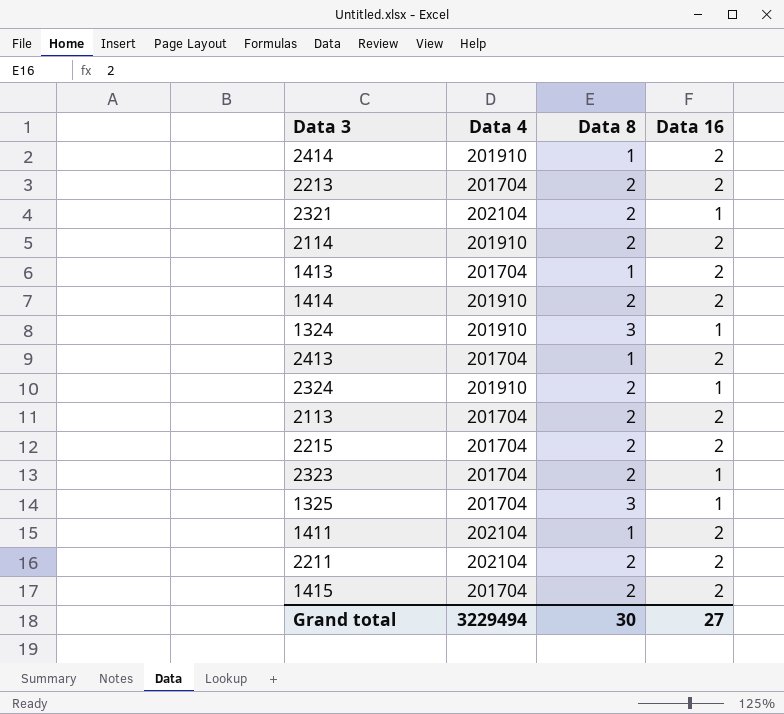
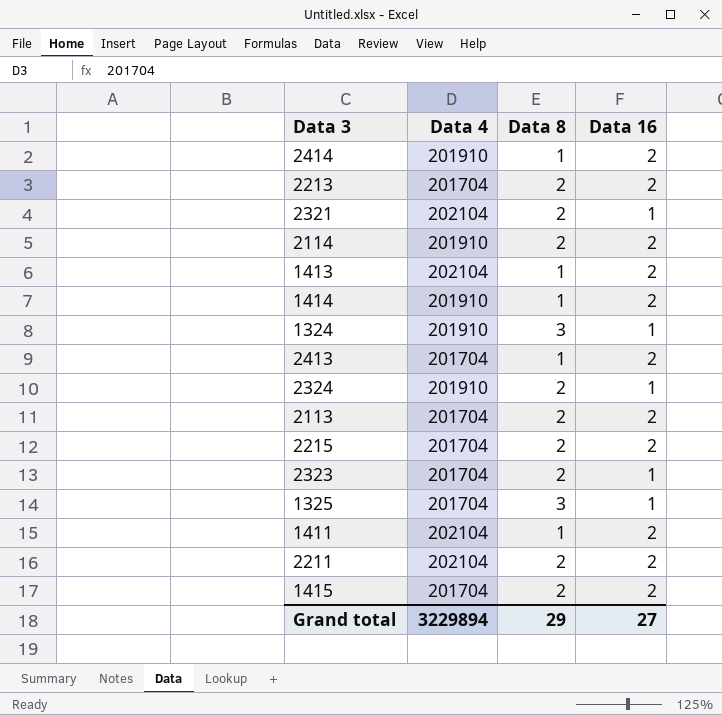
1413 | Data 4: 201704 -> 202104
1414 | Data 8: 2 -> 1
Grand total | Data 4: 3229494 -> 3229894
Grand total | Data 8: 30 -> 29

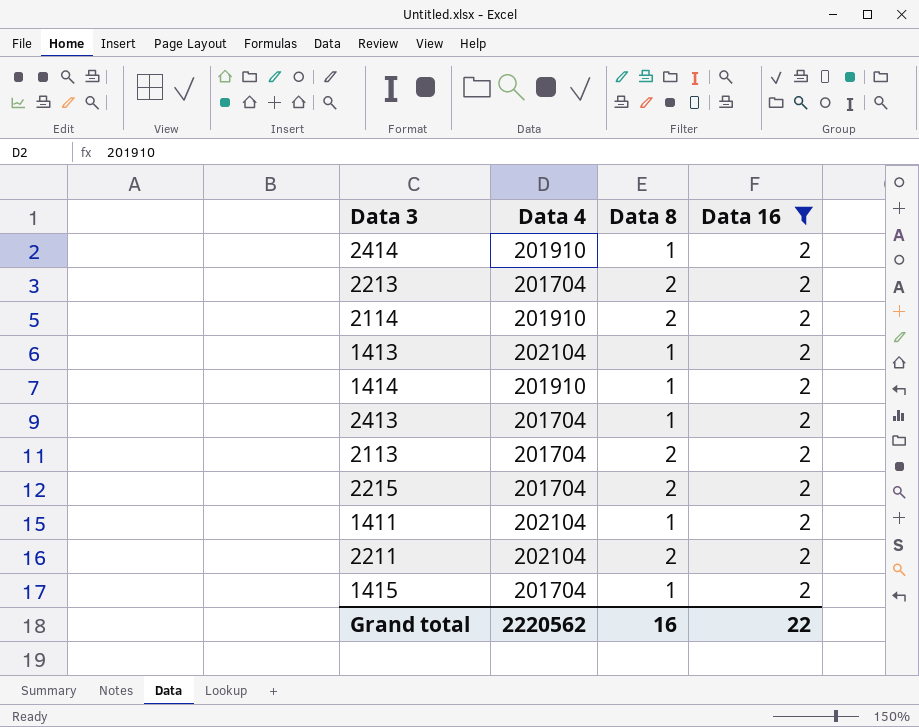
filter: none -> Data 16 = 2
1415 | Data 8: 2 -> 1
Grand total | Data 4: 3229894 -> 2220562
Grand total | Data 8: 29 -> 16
Grand total | Data 16: 27 -> 22

